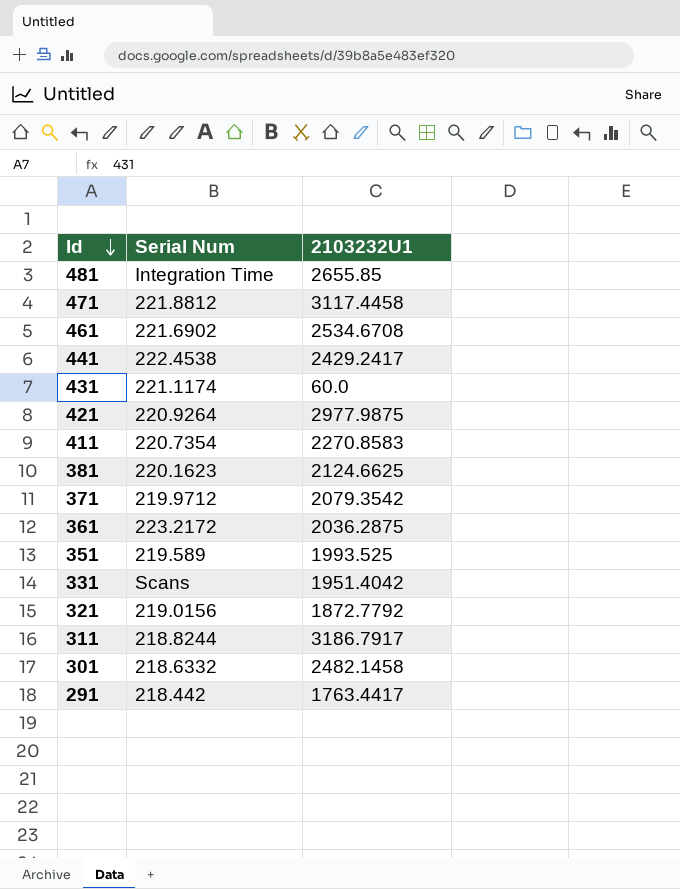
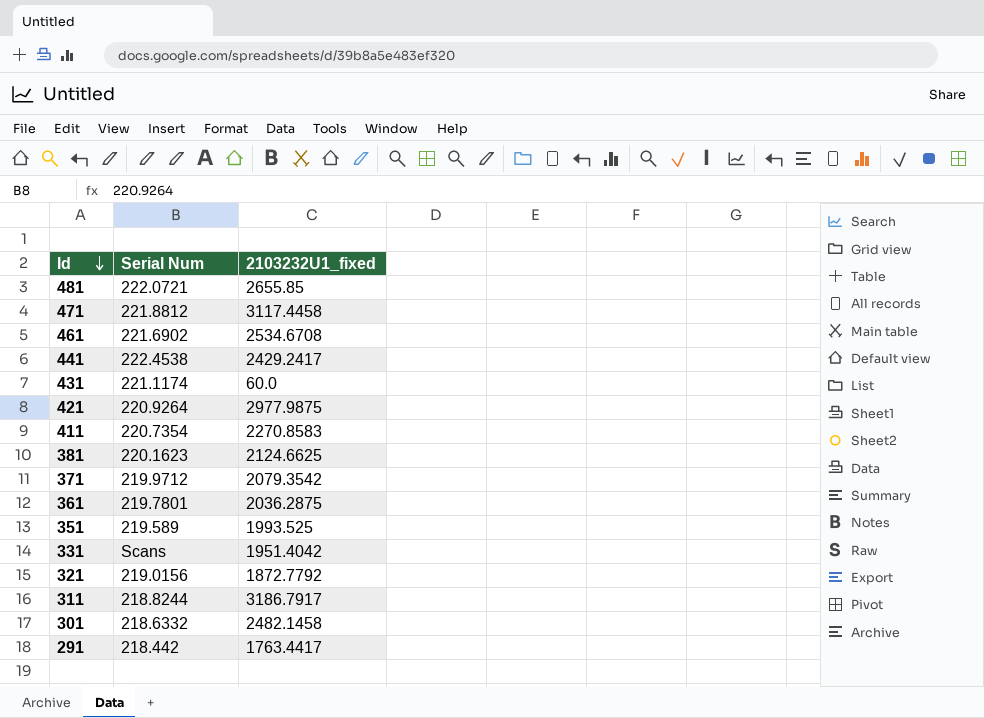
column name: 2103232U1 -> 2103232U1_fixed
481 | Serial Num: Integration Time -> 222.0721
361 | Serial Num: 223.2172 -> 219.7801

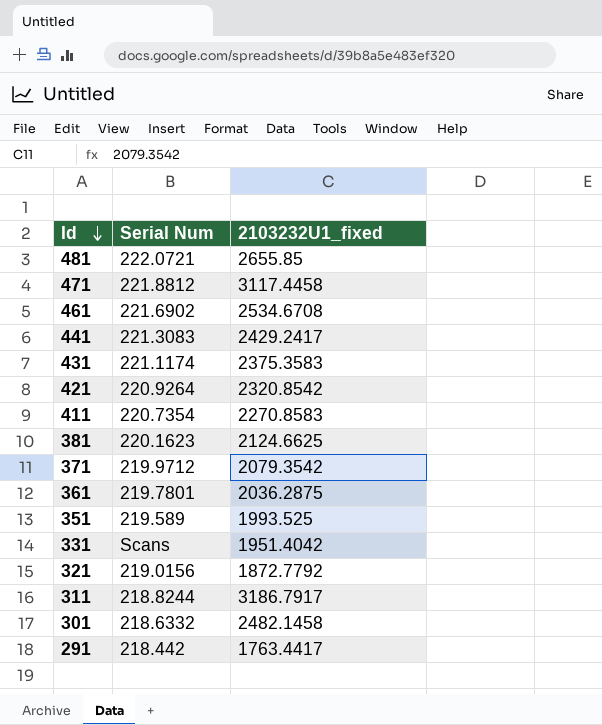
441 | Serial Num: 222.4538 -> 221.3083
431 | 2103232U1_fixed: 60.0 -> 2375.3583
421 | 2103232U1_fixed: 2977.9875 -> 2320.8542

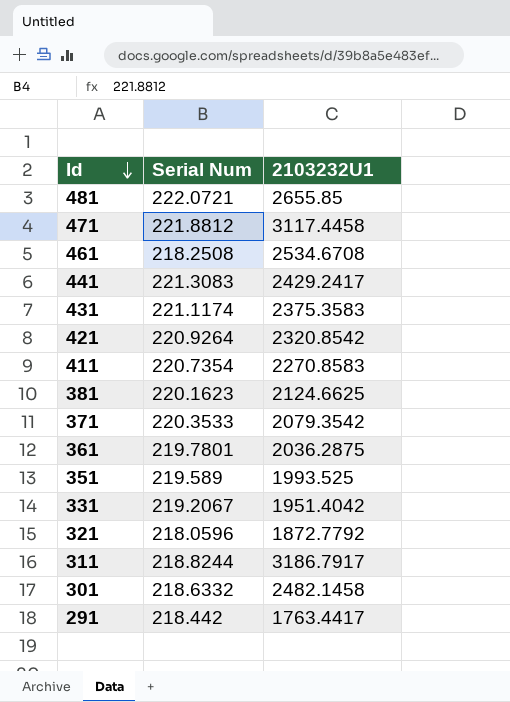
column name: 2103232U1_fixed -> 2103232U1
461 | Serial Num: 221.6902 -> 218.2508
371 | Serial Num: 219.9712 -> 220.3533
331 | Serial Num: Scans -> 219.2067
321 | Serial Num: 219.0156 -> 218.0596

